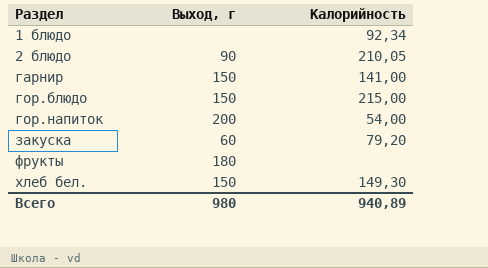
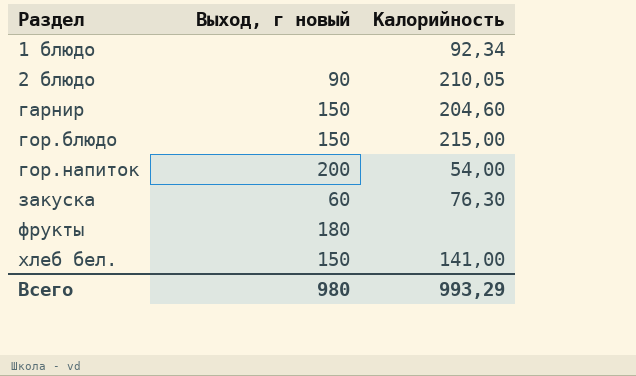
column name: Выход, г -> Выход, г новый
гарнир | Калорийность: 141,00 -> 204,60
закуска | Калорийность: 79,20 -> 76,30
хлеб бел. | Калорийность: 149,30 -> 141,00
Всего | Калорийность: 940,89 -> 993,29

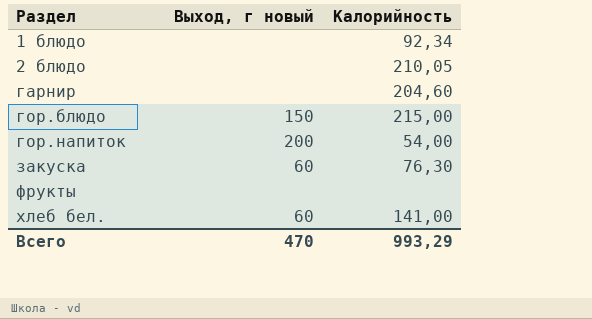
2 блюдо | Выход, г новый: 90 -> none
гарнир | Выход, г новый: 150 -> none
фрукты | Выход, г новый: 180 -> none
хлеб бел. | Выход, г новый: 150 -> 60
Всего | Выход, г новый: 980 -> 470

